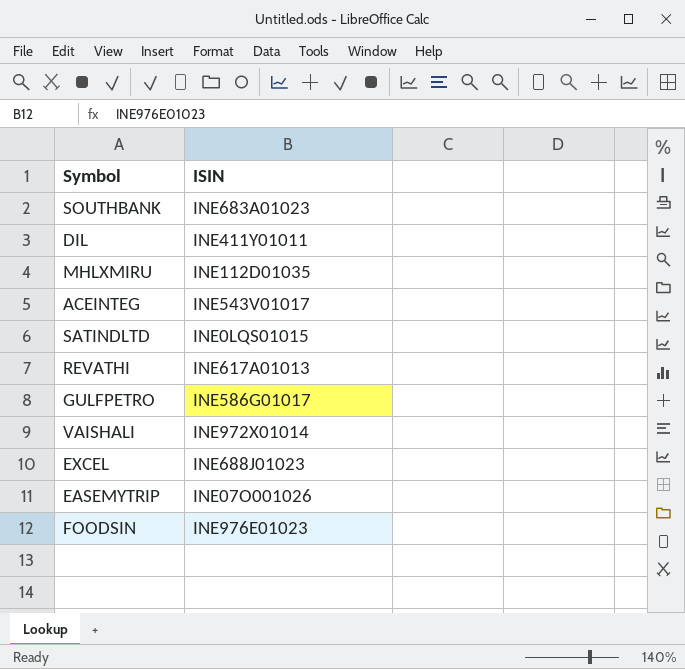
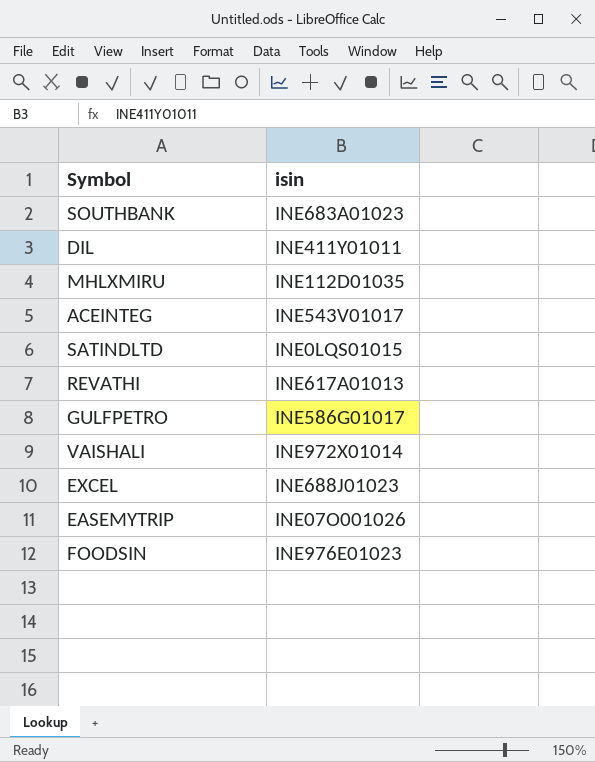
column name: ISIN -> isin

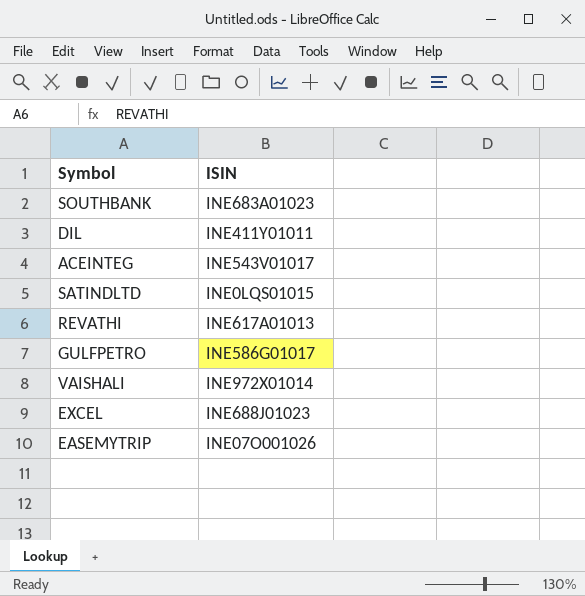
column name: isin -> ISIN
row MHLXMIRU: INE112D01035 -> none
row FOODSIN: INE976E01023 -> none

